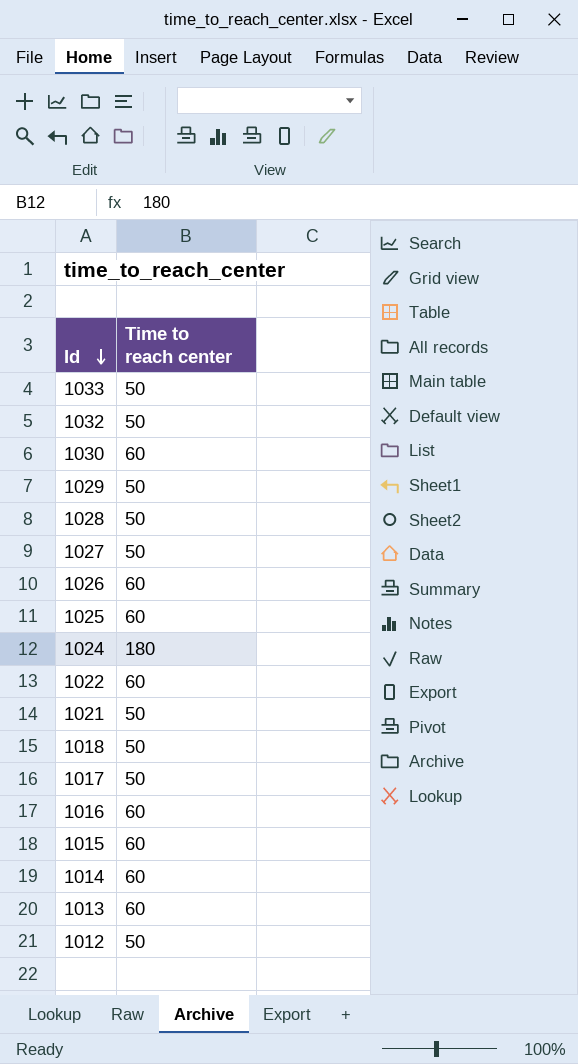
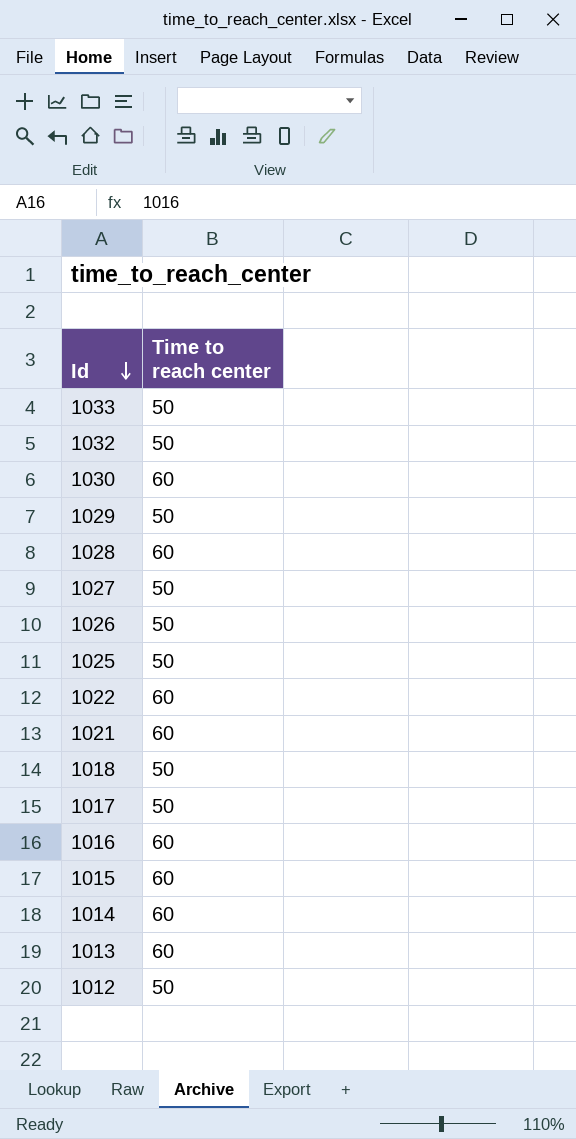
row 1024: 180 -> none
1028 | Time to reach center: 50 -> 60
1026 | Time to reach center: 60 -> 50
1025 | Time to reach center: 60 -> 50
1021 | Time to reach center: 50 -> 60

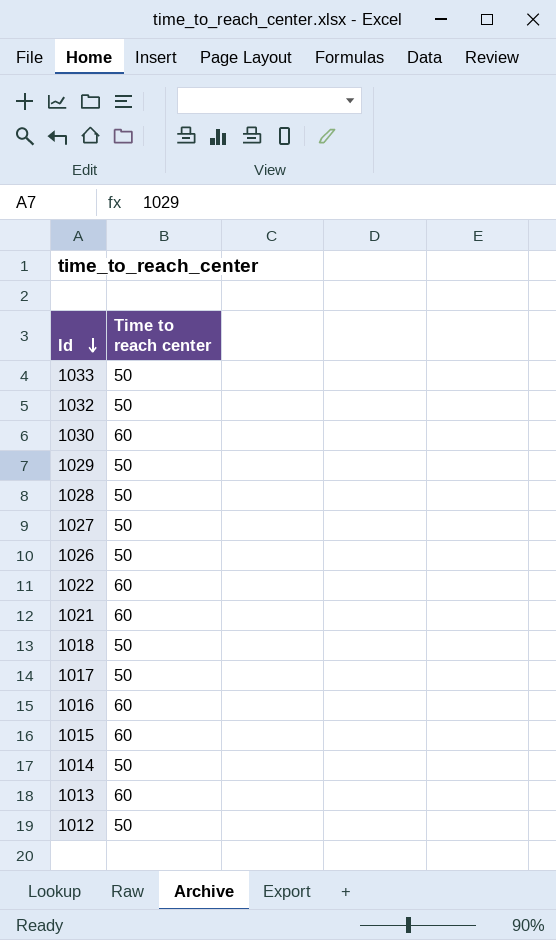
row 1025: 50 -> none
1028 | Time to reach center: 60 -> 50
1014 | Time to reach center: 60 -> 50

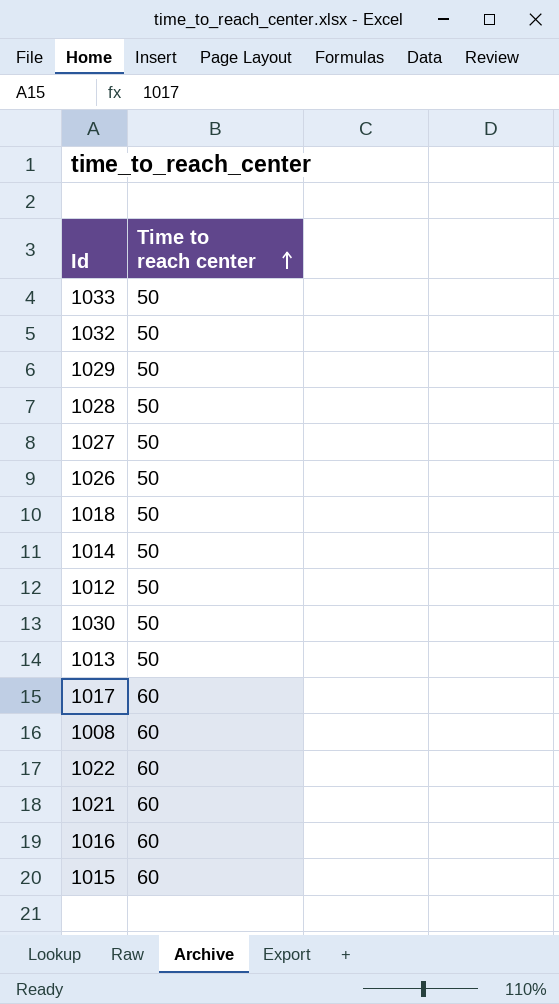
row order: Id descending -> Time to reach center ascending
1030 | Time to reach center: 60 -> 50
1013 | Time to reach center: 60 -> 50
1017 | Time to reach center: 50 -> 60
row 1008: none -> 60

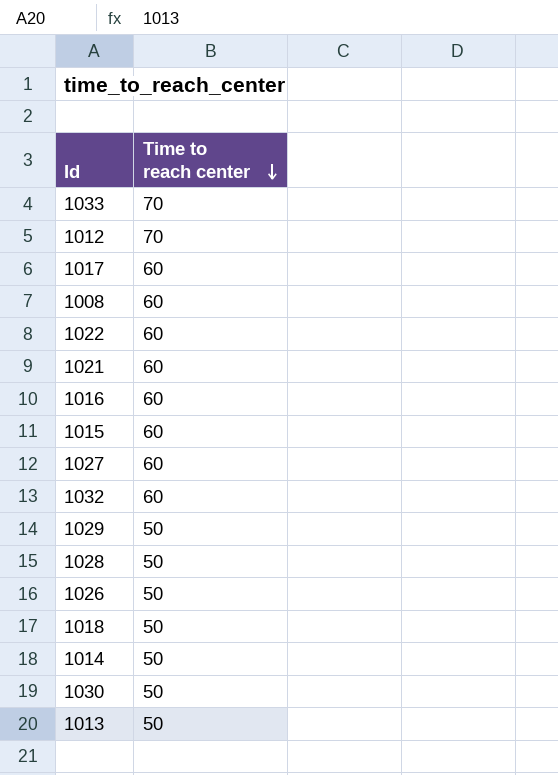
row order: Time to reach center ascending -> Time to reach center descending
1033 | Time to reach center: 50 -> 70
1012 | Time to reach center: 50 -> 70
1027 | Time to reach center: 50 -> 60
1032 | Time to reach center: 50 -> 60

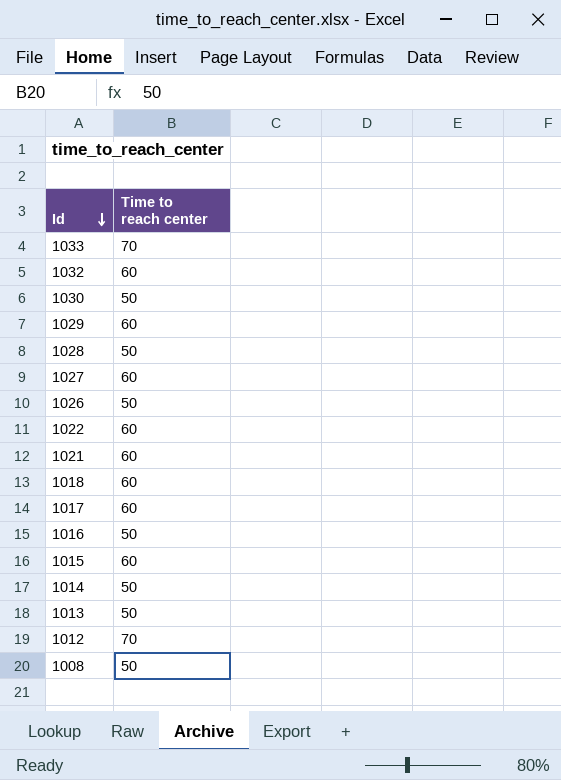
row order: Time to reach center descending -> Id descending
1029 | Time to reach center: 50 -> 60
1018 | Time to reach center: 50 -> 60
1016 | Time to reach center: 60 -> 50
1008 | Time to reach center: 60 -> 50

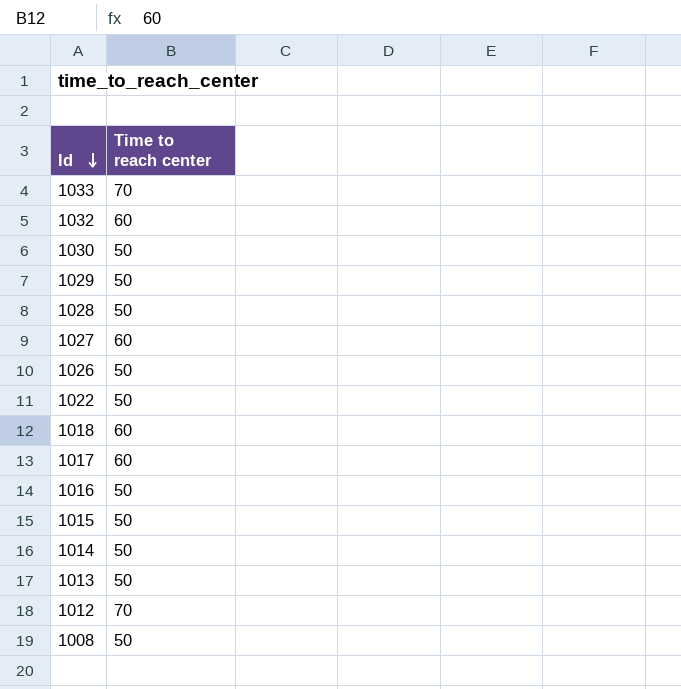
row 1021: 60 -> none
1029 | Time to reach center: 60 -> 50
1022 | Time to reach center: 60 -> 50
1015 | Time to reach center: 60 -> 50

